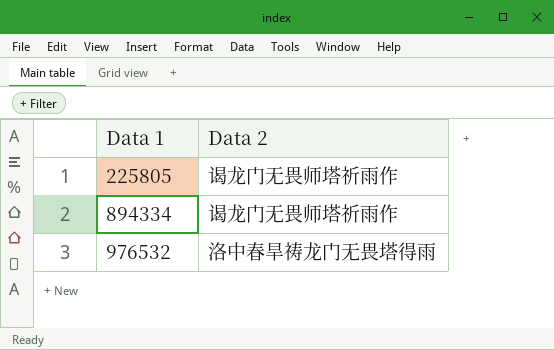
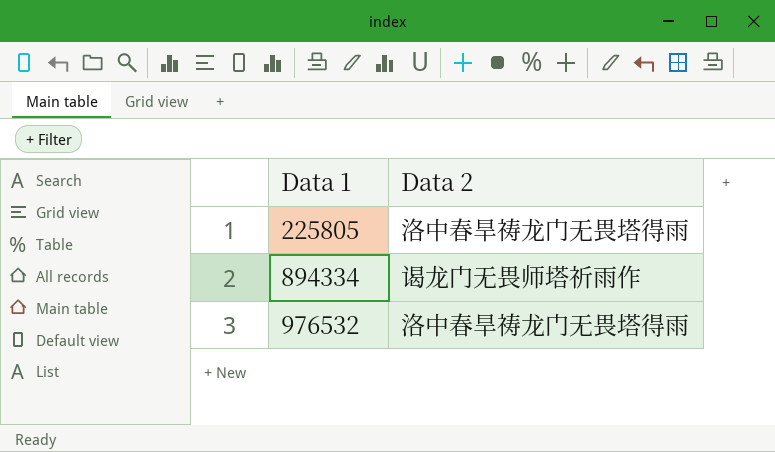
225805 | Data 2: 谒龙门无畏师塔祈雨作 -> 洛中春旱祷龙门无畏塔得雨

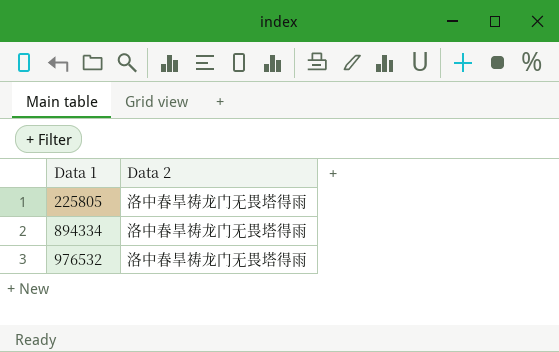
894334 | Data 2: 谒龙门无畏师塔祈雨作 -> 洛中春旱祷龙门无畏塔得雨

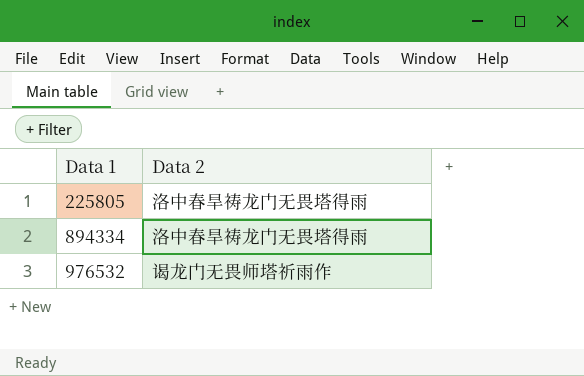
976532 | Data 2: 洛中春旱祷龙门无畏塔得雨 -> 谒龙门无畏师塔祈雨作

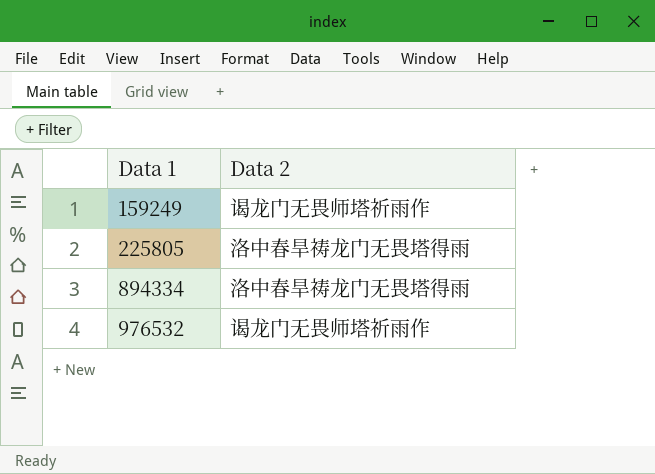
row 159249: none -> 谒龙门无畏师塔祈雨作

